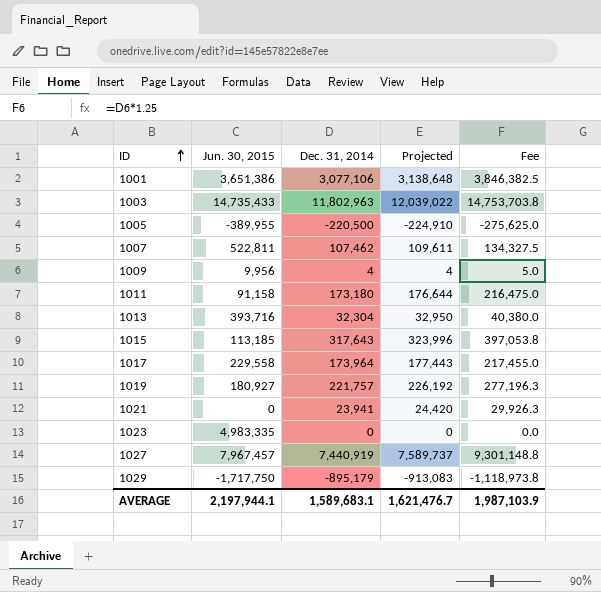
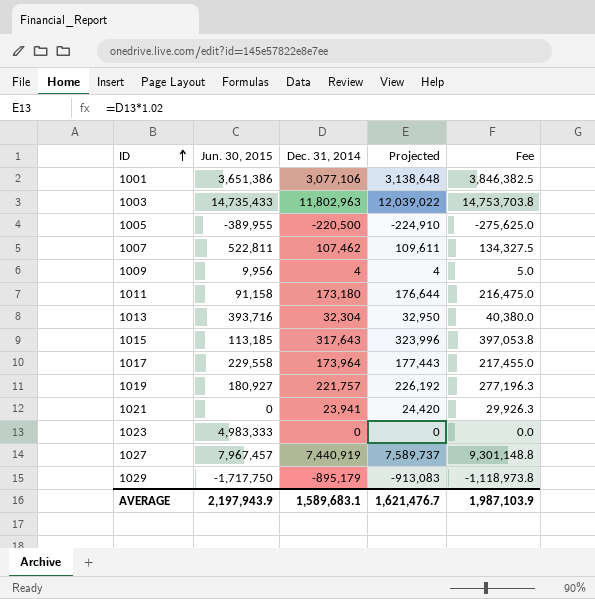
1023 | Jun. 30, 2015: 4,983,335 -> 4,983,333
AVERAGE | Jun. 30, 2015: 2,197,944.1 -> 2,197,943.9

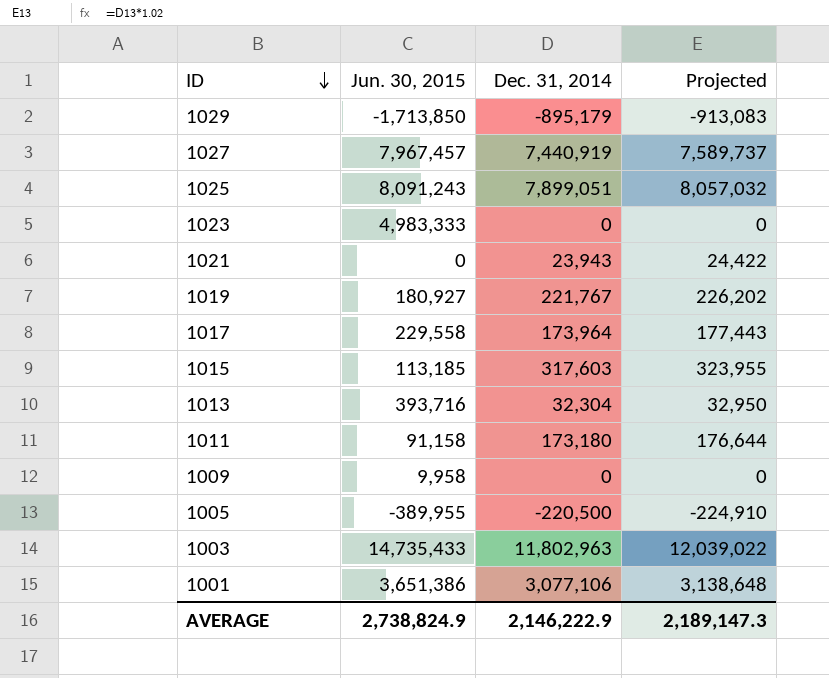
row order: ID ascending -> ID descending
column Fee | formula: [Dec. 31, 2014] * 1.25 -> none
row 1007: 522,811 | 107,462 | 109,611 | 134,327.5 -> none
1029 | Jun. 30, 2015: -1,717,750 -> -1,713,850
row 1025: none -> 8,091,243 | 7,899,051 | 8,057,032
1021 | Dec. 31, 2014: 23,941 -> 23,943
1021 | Projected: 24,420 -> 24,422
1019 | Dec. 31, 2014: 221,757 -> 221,767
1019 | Projected: 226,192 -> 226,202
1015 | Dec. 31, 2014: 317,643 -> 317,603
1015 | Projected: 323,996 -> 323,955
1009 | Jun. 30, 2015: 9,956 -> 9,958
1009 | Dec. 31, 2014: 4 -> 0
1009 | Projected: 4 -> 0
AVERAGE | Jun. 30, 2015: 2,197,943.9 -> 2,738,824.9
AVERAGE | Dec. 31, 2014: 1,589,683.1 -> 2,146,222.9
AVERAGE | Projected: 1,621,476.7 -> 2,189,147.3

